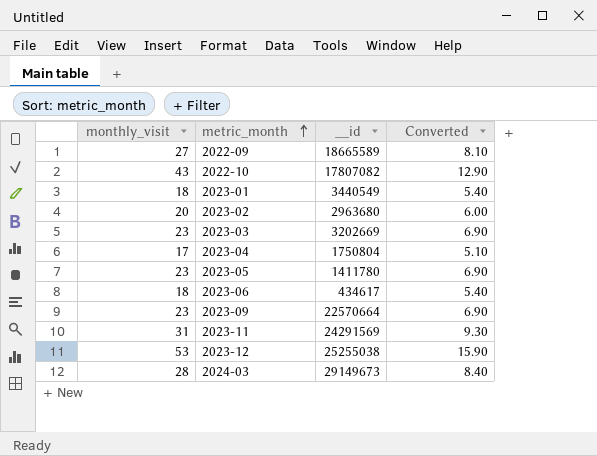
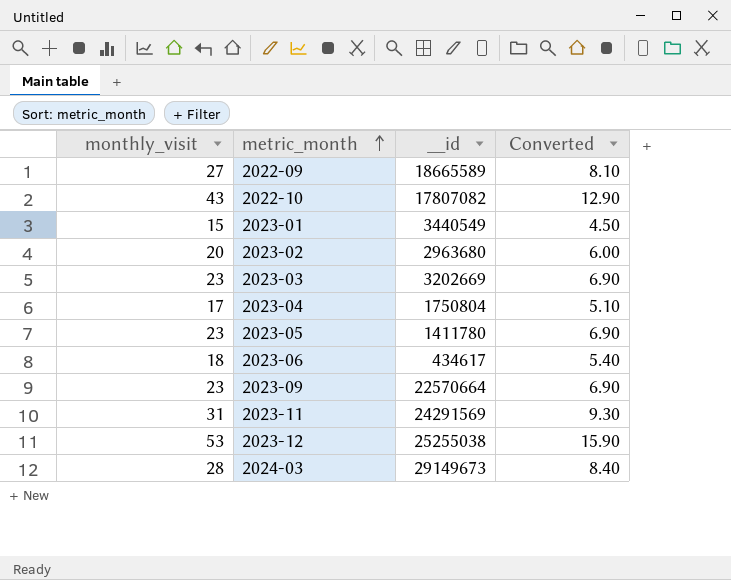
2023-01 | monthly_visit: 18 -> 15
2023-01 | Converted: 5.40 -> 4.50

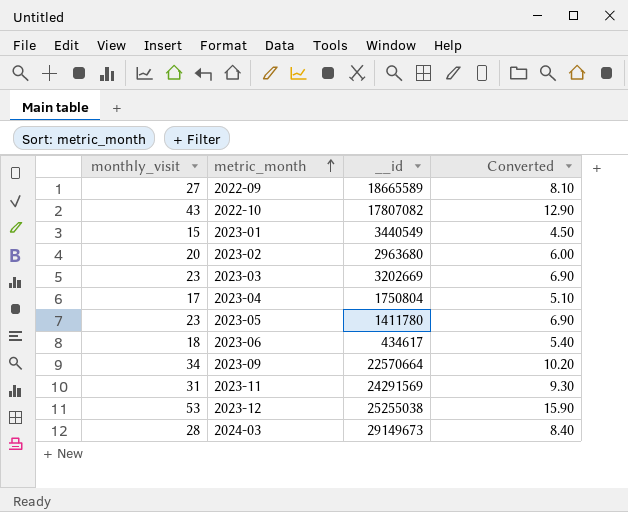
2023-09 | monthly_visit: 23 -> 34
2023-09 | Converted: 6.90 -> 10.20

